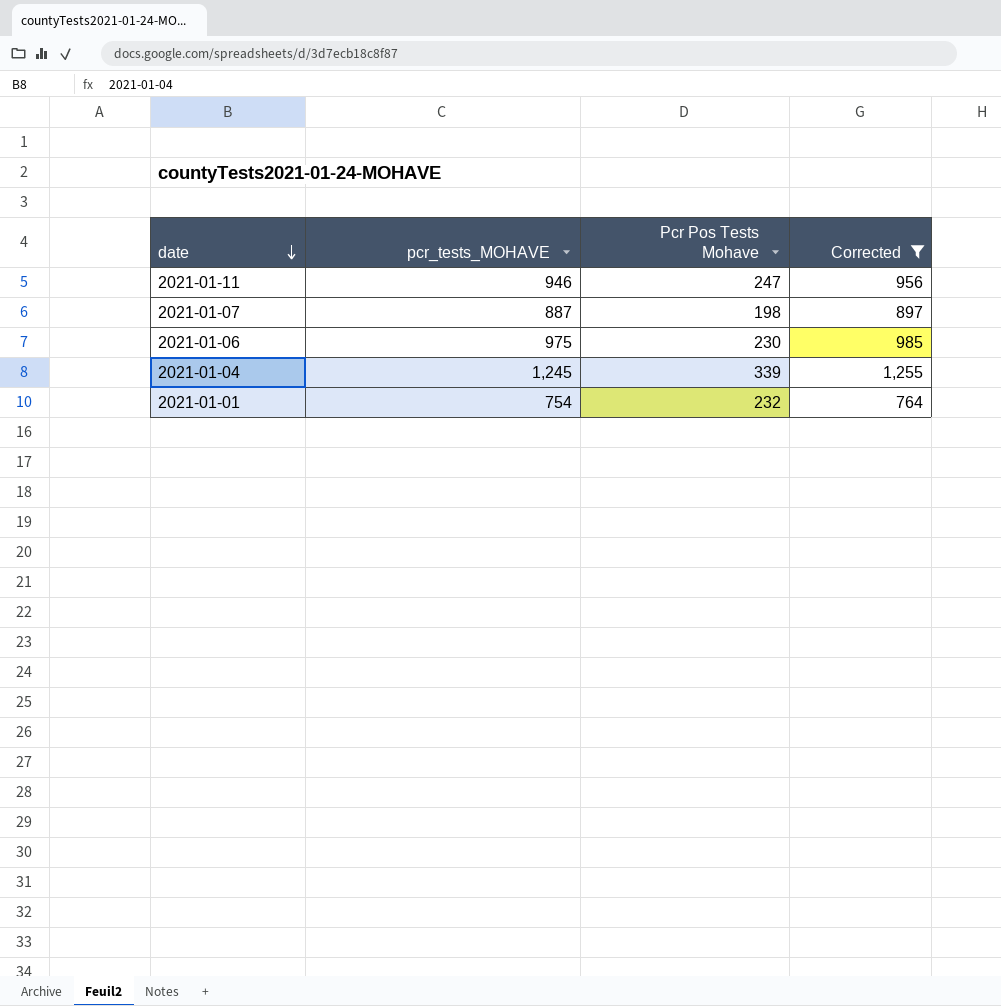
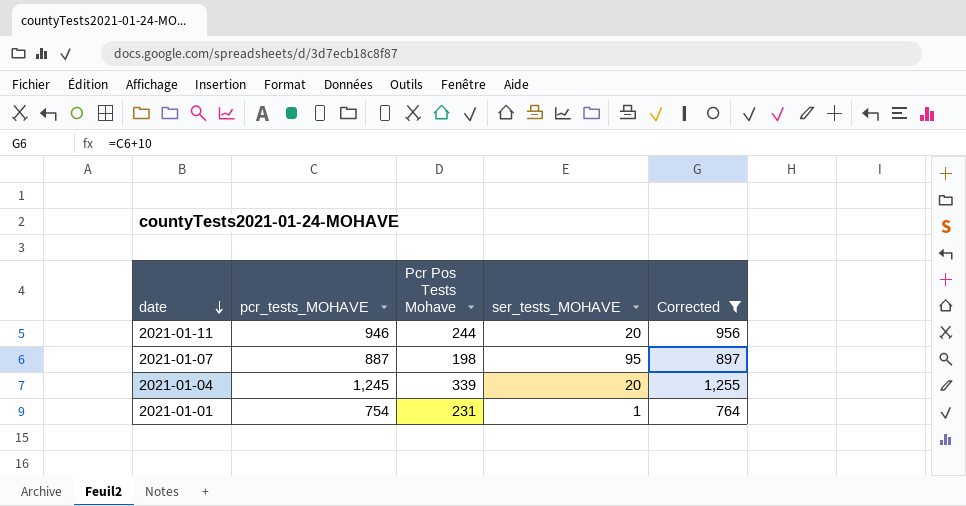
column ser_tests_MOHAVE | position: none -> 4
row 2021-01-06: 975 | 230 | 985 -> none
2021-01-11 | Pcr Pos Tests Mohave: 247 -> 244
2021-01-01 | Pcr Pos Tests Mohave: 232 -> 231

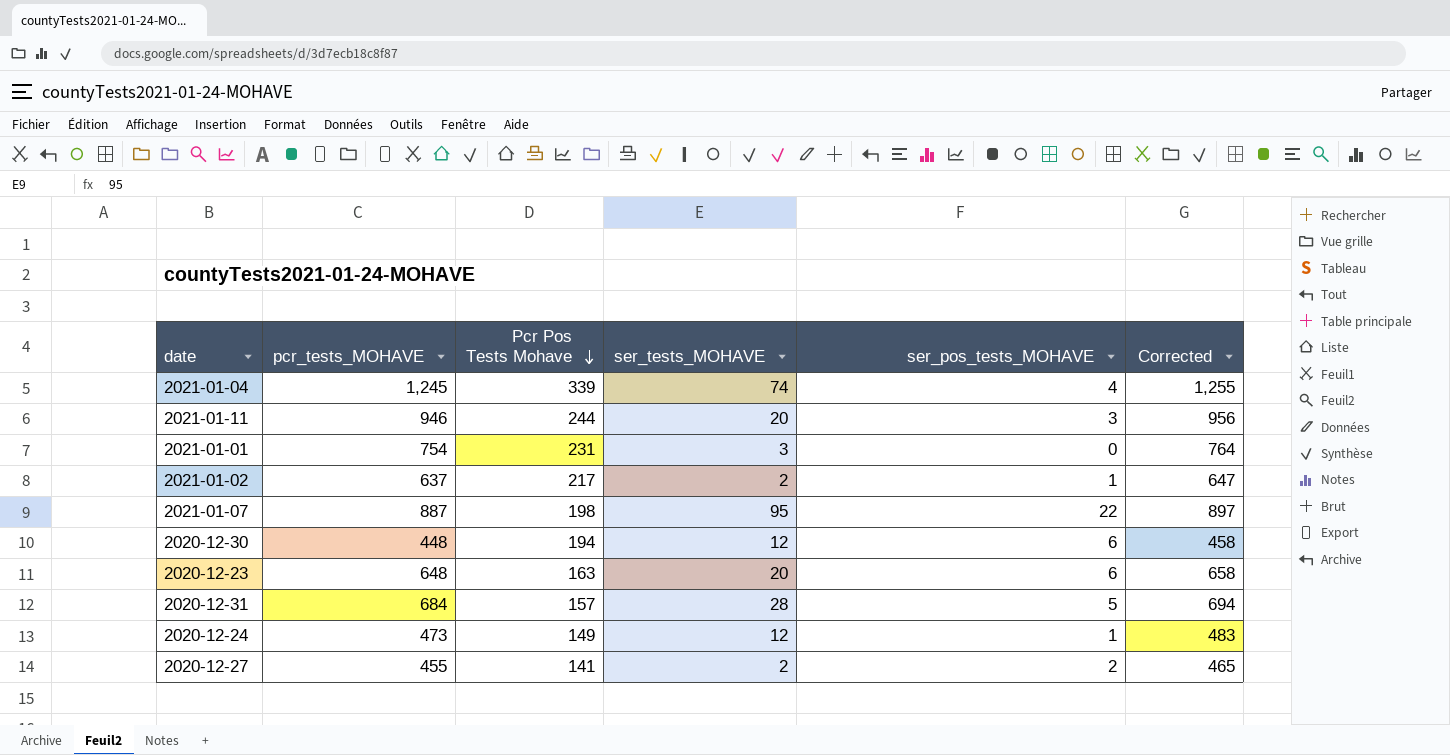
filter: Corrected >= 764 -> none
row order: date descending -> Pcr Pos Tests Mohave descending
column ser_pos_tests_MOHAVE | position: none -> 5
2021-01-04 | ser_tests_MOHAVE: 20 -> 74
2021-01-01 | ser_tests_MOHAVE: 1 -> 3

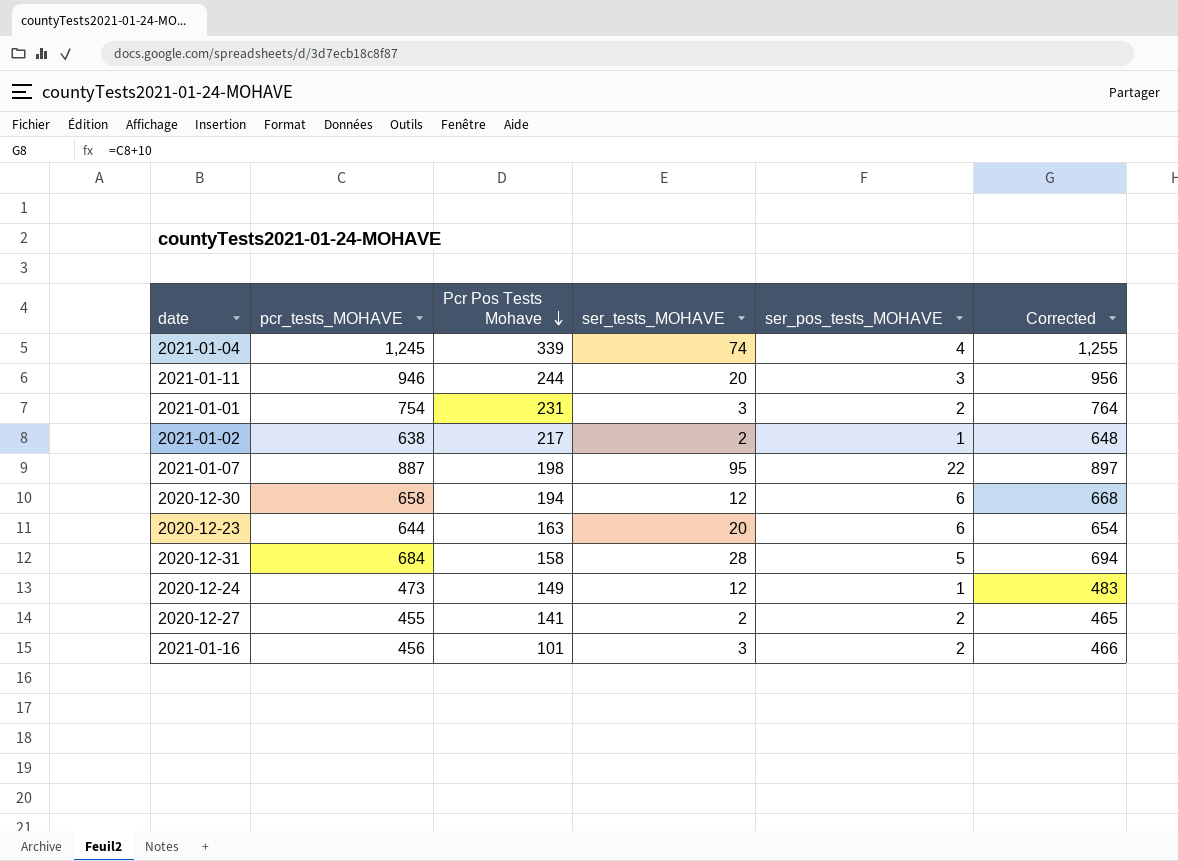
2021-01-01 | ser_pos_tests_MOHAVE: 0 -> 2
2021-01-02 | pcr_tests_MOHAVE: 637 -> 638
2021-01-02 | Corrected: 647 -> 648
2020-12-30 | pcr_tests_MOHAVE: 448 -> 658
2020-12-30 | Corrected: 458 -> 668
2020-12-23 | pcr_tests_MOHAVE: 648 -> 644
2020-12-23 | Corrected: 658 -> 654
2020-12-31 | Pcr Pos Tests Mohave: 157 -> 158
row 2021-01-16: none -> 456 | 101 | 3 | 2 | 466

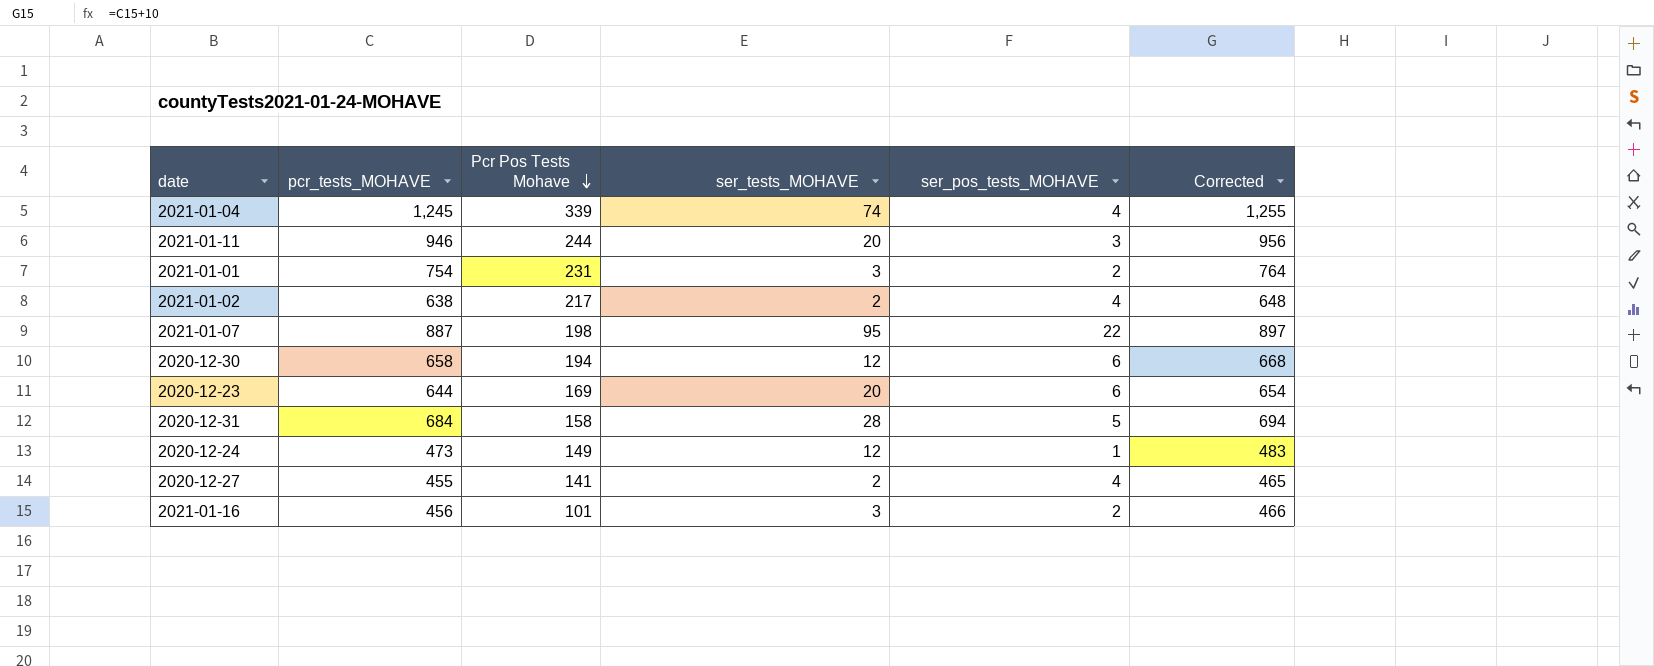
2021-01-02 | ser_pos_tests_MOHAVE: 1 -> 4
2020-12-23 | Pcr Pos Tests Mohave: 163 -> 169
2020-12-27 | ser_pos_tests_MOHAVE: 2 -> 4

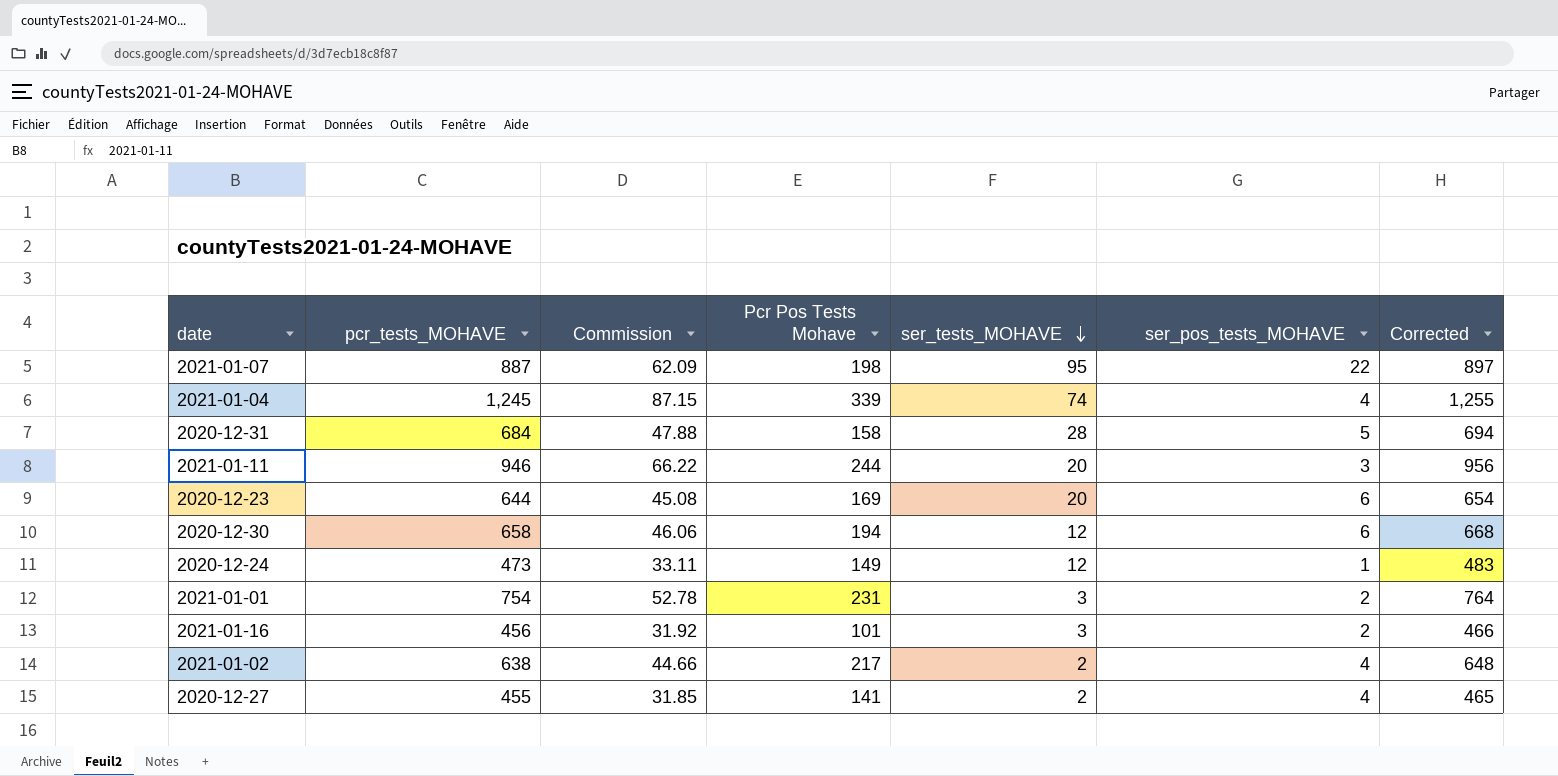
row order: Pcr Pos Tests Mohave descending -> ser_tests_MOHAVE descending
column Commission | formula: none -> [pcr_tests_MOHAVE] * 0.07

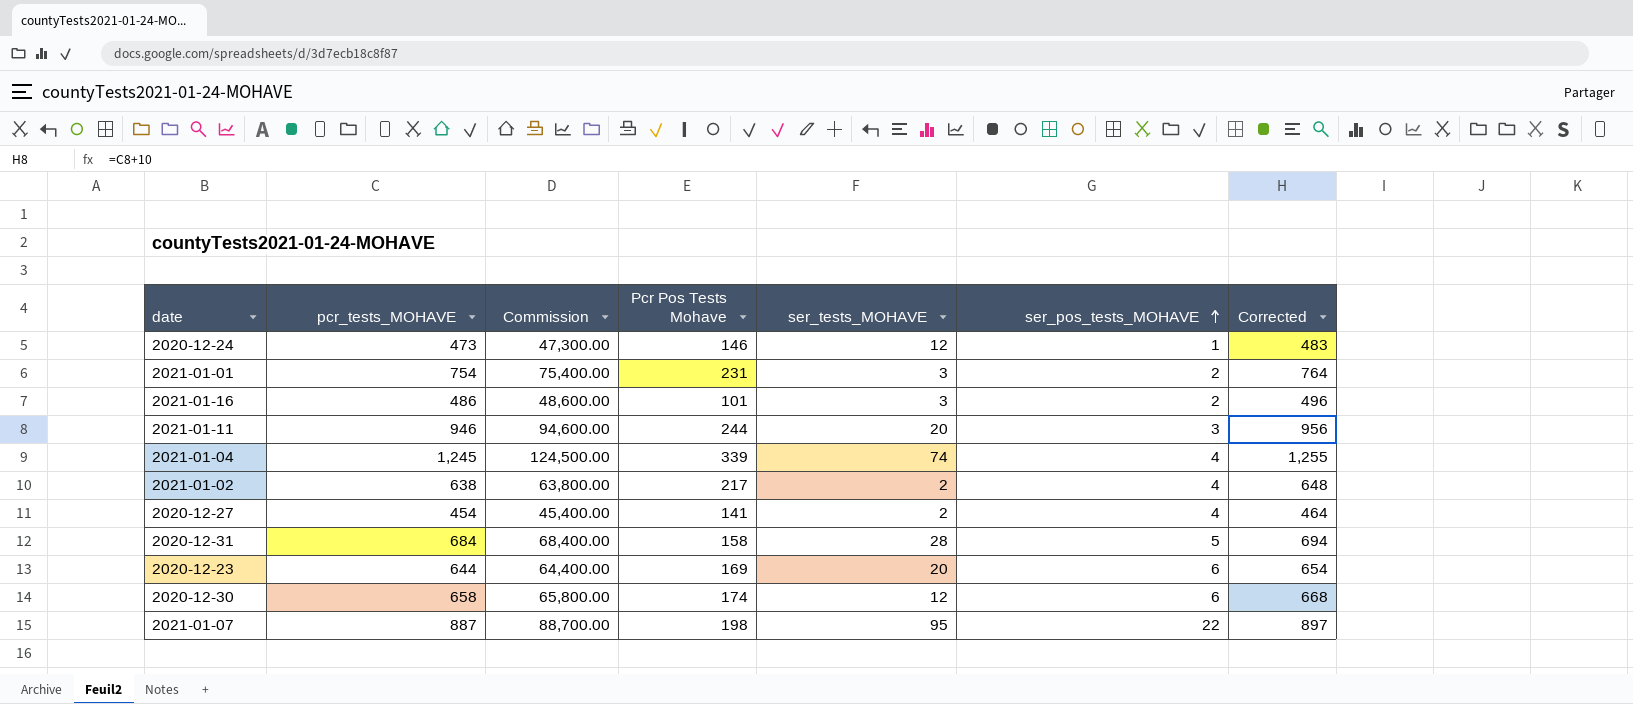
row order: ser_tests_MOHAVE descending -> ser_pos_tests_MOHAVE ascending
column Commission | formula: [pcr_tests_MOHAVE] * 0.07 -> [pcr_tests_MOHAVE] * 100
2020-12-24 | Pcr Pos Tests Mohave: 149 -> 146
2021-01-16 | pcr_tests_MOHAVE: 456 -> 486
2021-01-16 | Corrected: 466 -> 496
2020-12-27 | pcr_tests_MOHAVE: 455 -> 454
2020-12-27 | Corrected: 465 -> 464
2020-12-30 | Pcr Pos Tests Mohave: 194 -> 174

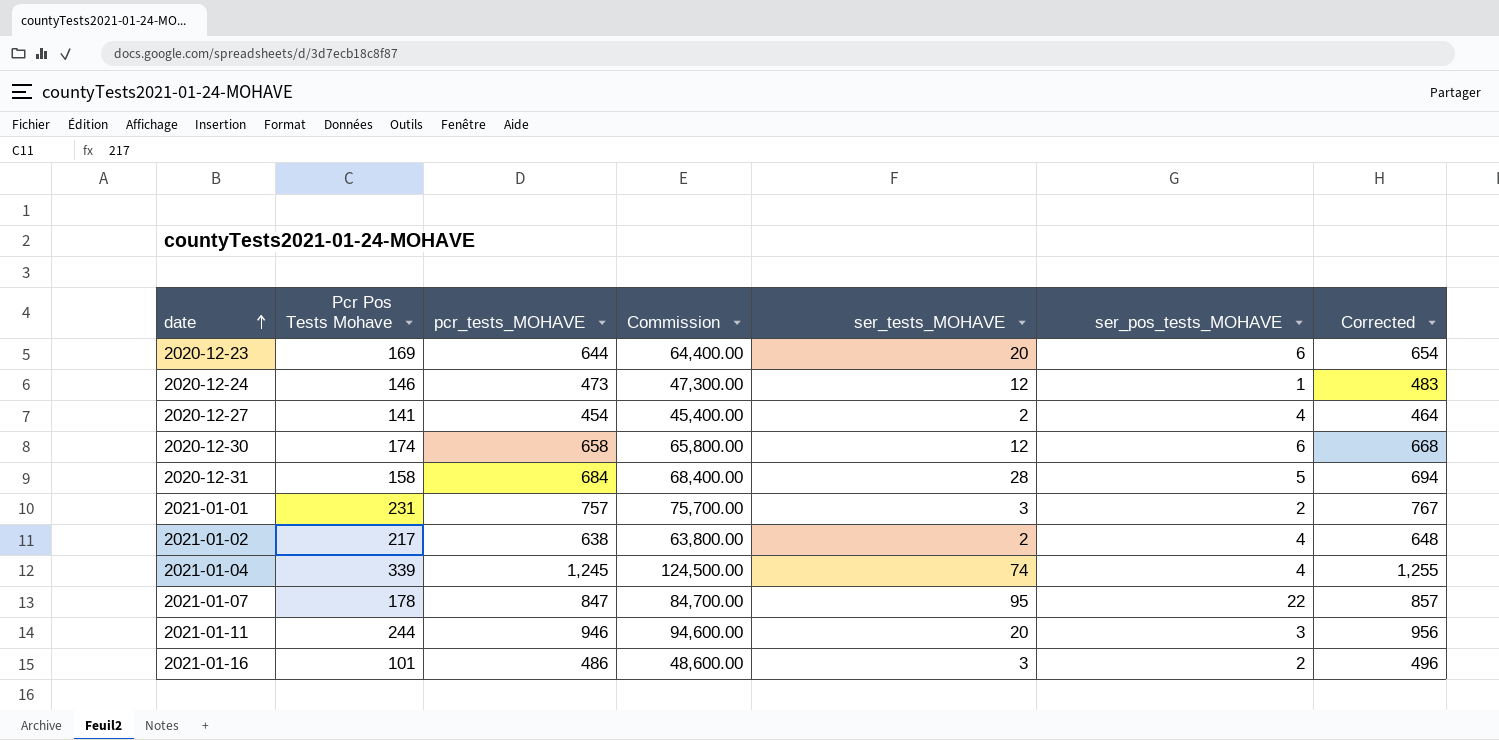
row order: ser_pos_tests_MOHAVE ascending -> date ascending
column Pcr Pos Tests Mohave | position: 4 -> 2
2021-01-01 | pcr_tests_MOHAVE: 754 -> 757
2021-01-01 | Commission: 75,400.00 -> 75,700.00
2021-01-01 | Corrected: 764 -> 767
2021-01-07 | Pcr Pos Tests Mohave: 198 -> 178
2021-01-07 | pcr_tests_MOHAVE: 887 -> 847
2021-01-07 | Commission: 88,700.00 -> 84,700.00
2021-01-07 | Corrected: 897 -> 857

